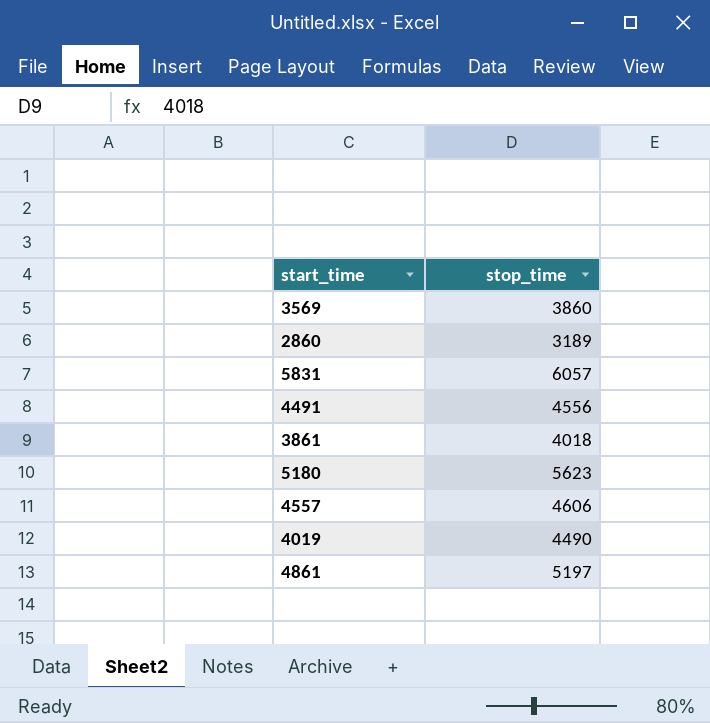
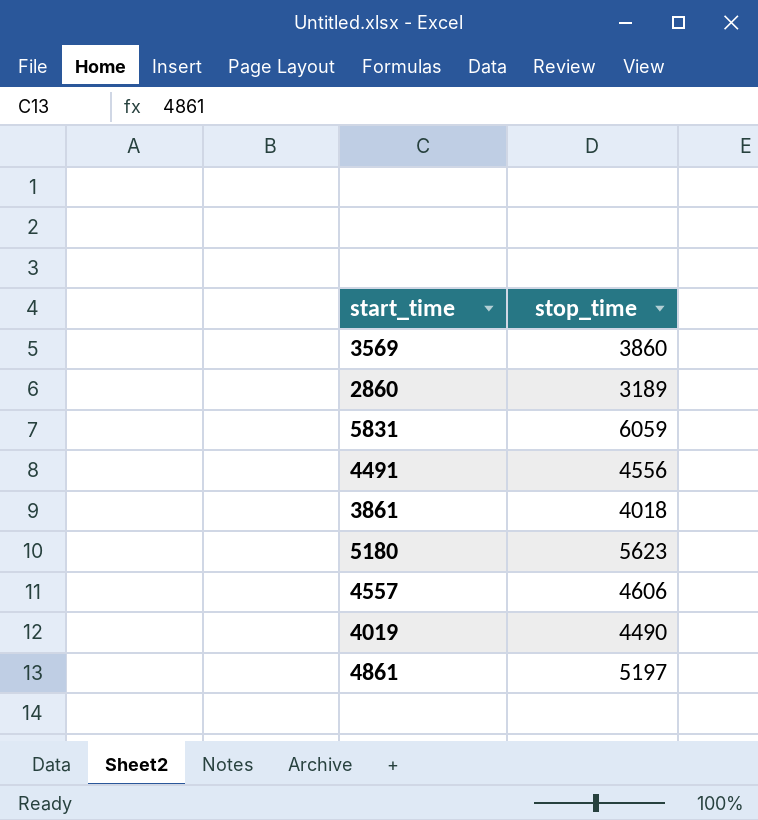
5831 | stop_time: 6057 -> 6059

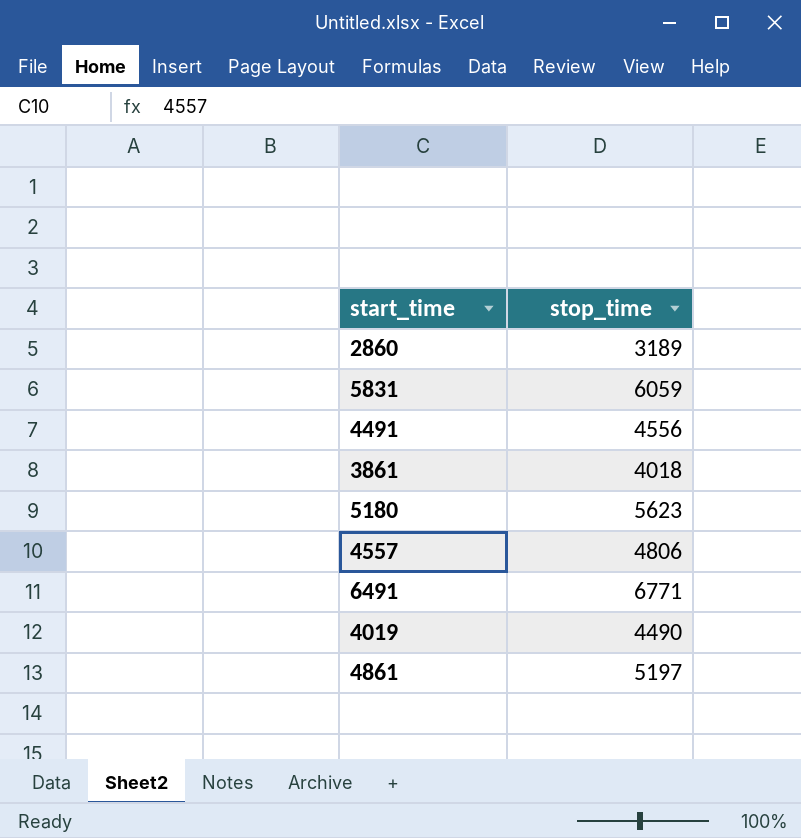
row 3569: 3860 -> none
4557 | stop_time: 4606 -> 4806
row 6491: none -> 6771

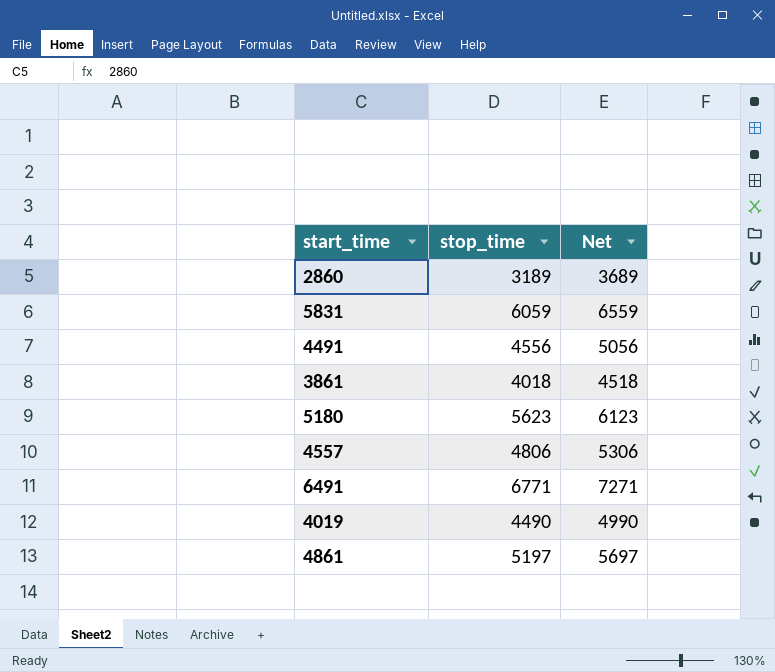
column Net | formula: none -> [stop_time] + 500

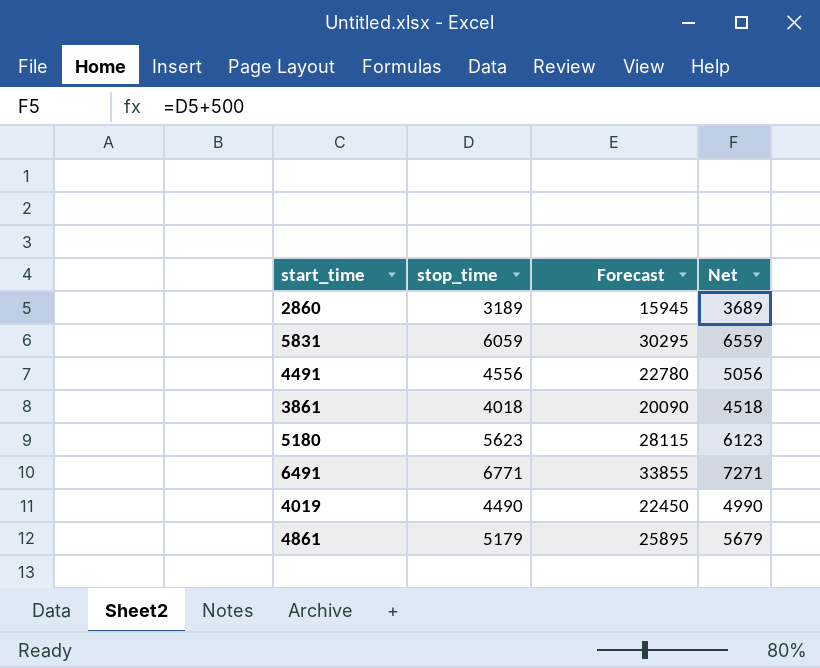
column Forecast | formula: none -> [stop_time] * 5
row 4557: 4806 | 5306 -> none
4861 | stop_time: 5197 -> 5179
4861 | Net: 5697 -> 5679

